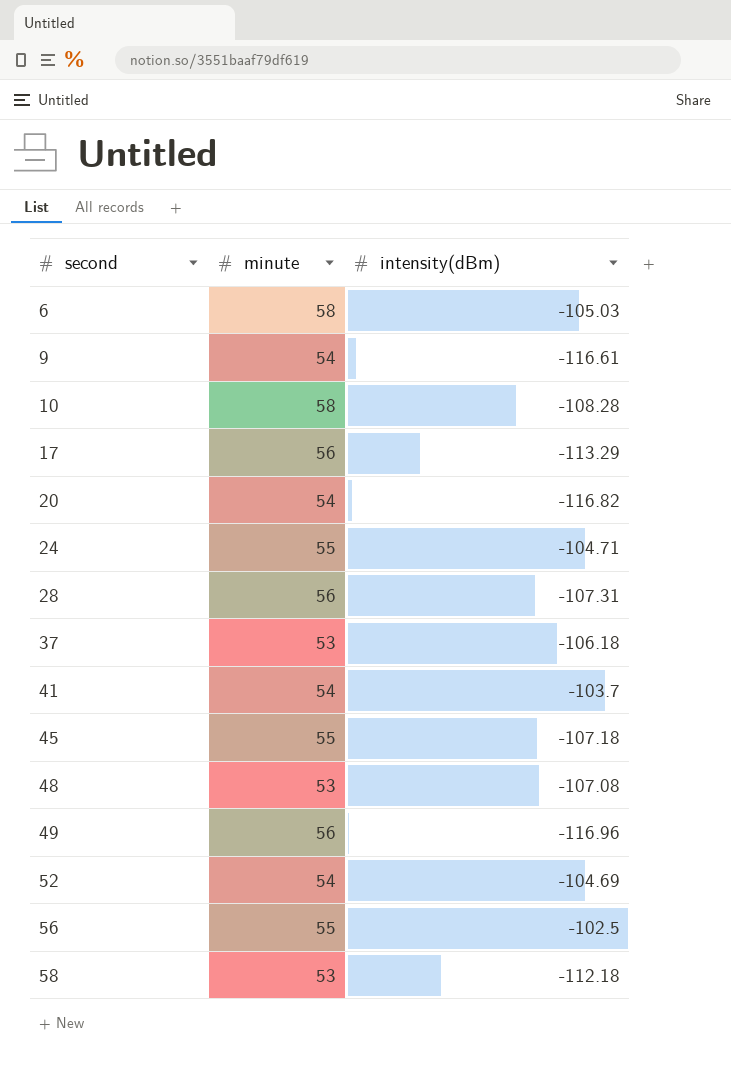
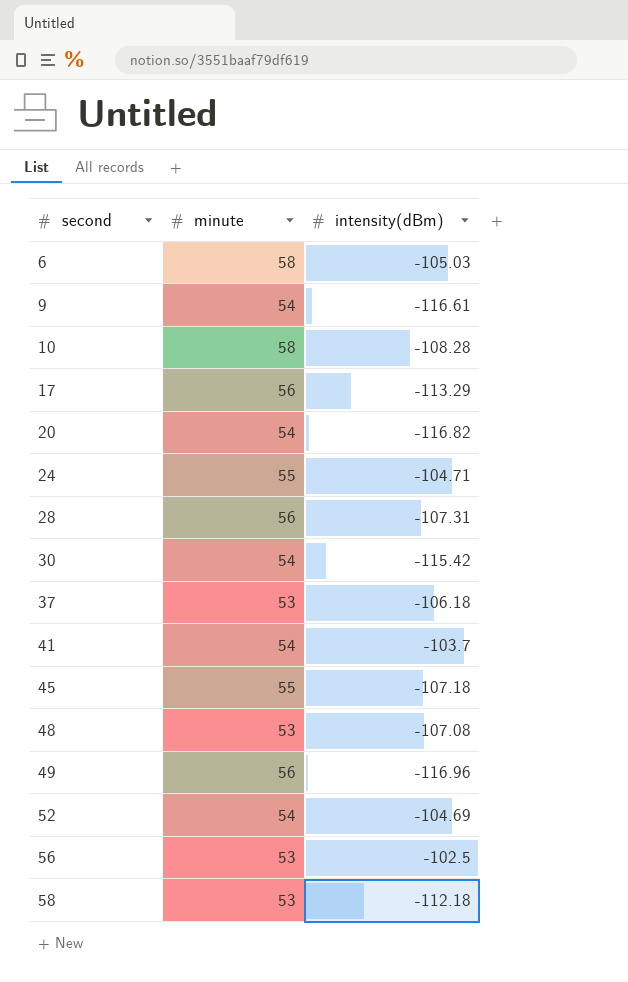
row 30: none -> 54 | -115.42
56 | minute: 55 -> 53

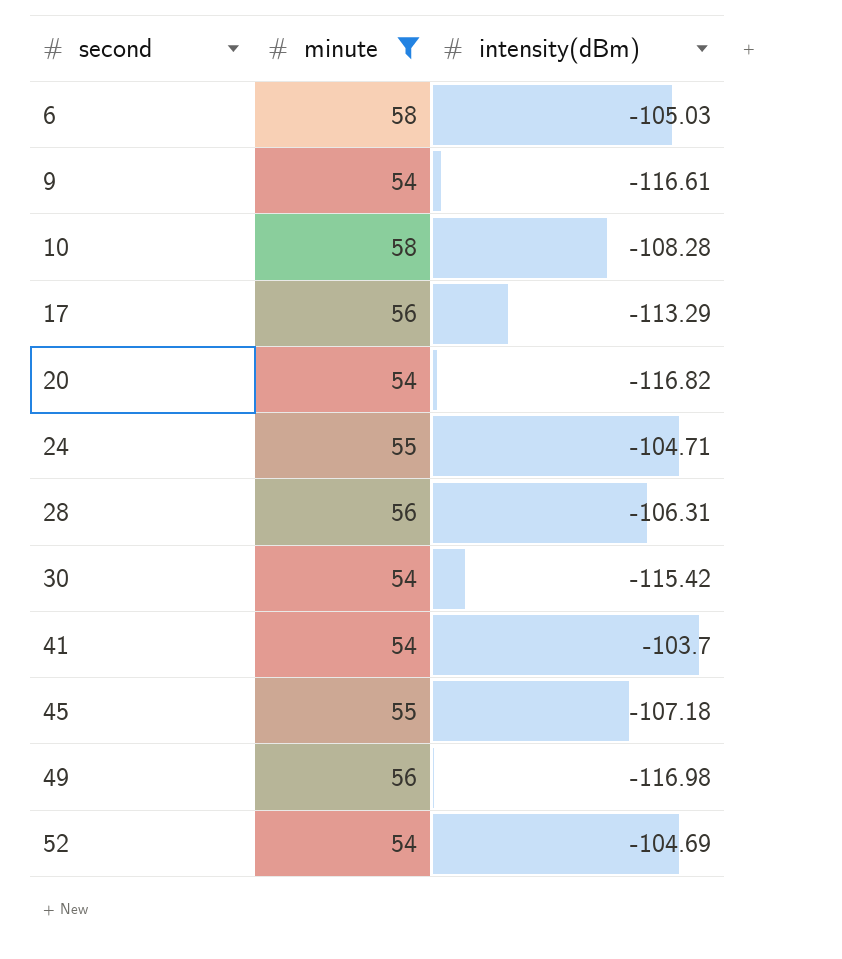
filter: none -> minute != 53
28 | intensity(dBm): -107.31 -> -106.31
49 | intensity(dBm): -116.96 -> -116.98

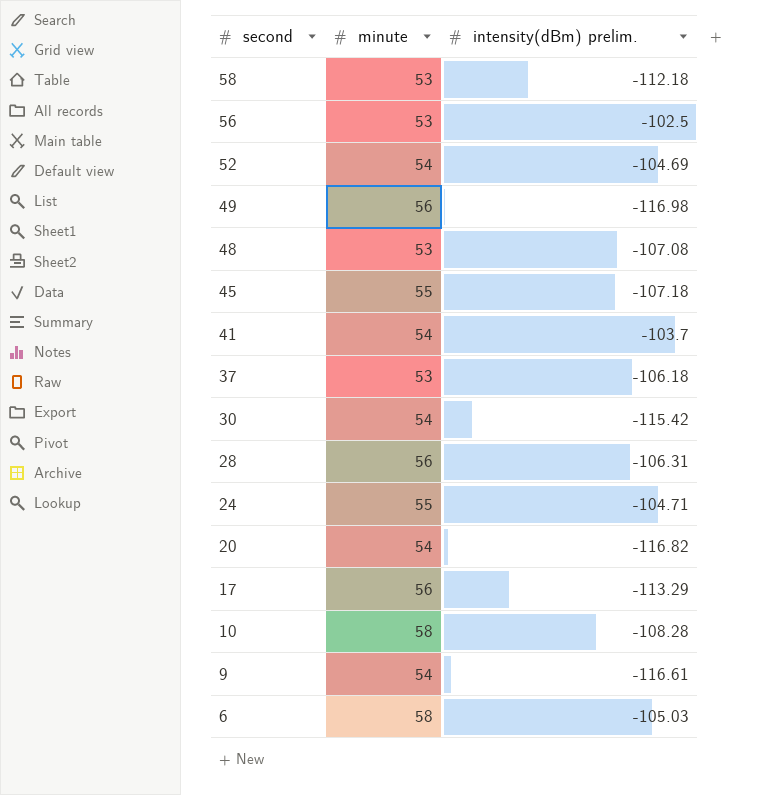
filter: minute != 53 -> none
row order: second ascending -> second descending
column name: intensity(dBm) -> intensity(dBm) prelim.

